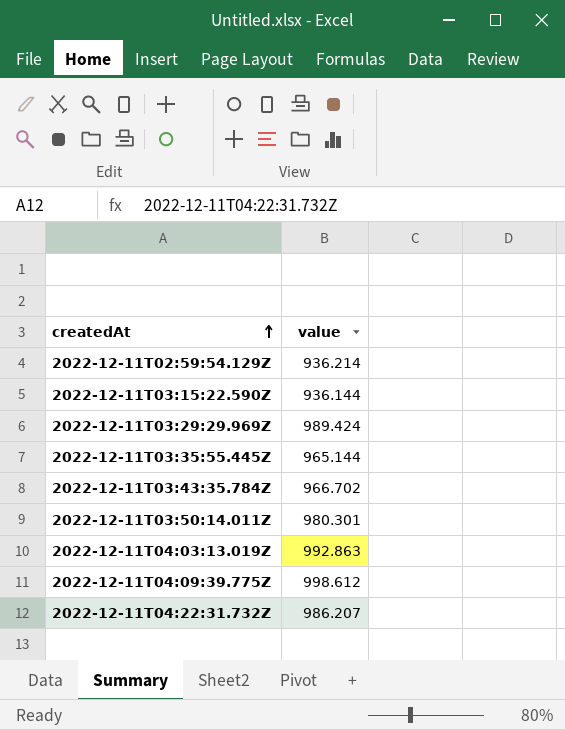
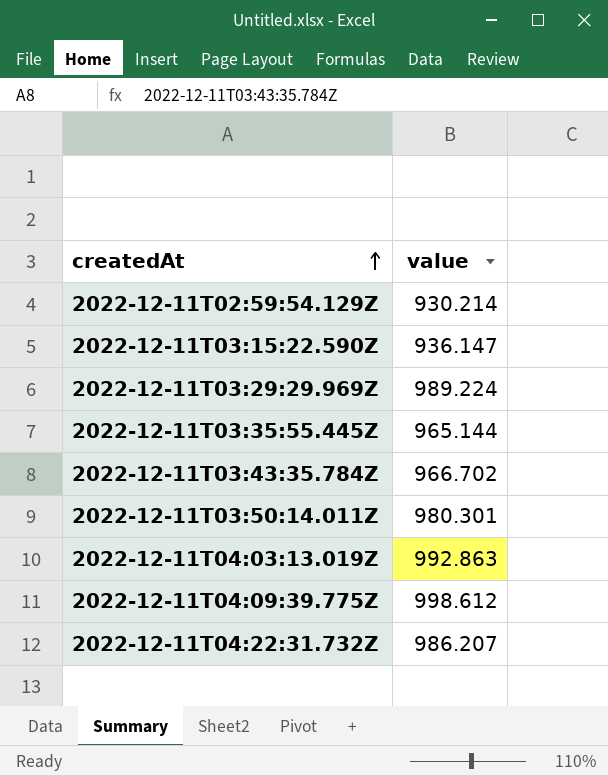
2022-12-11T02:59:54.129Z | value: 936.214 -> 930.214
2022-12-11T03:15:22.590Z | value: 936.144 -> 936.147
2022-12-11T03:29:29.969Z | value: 989.424 -> 989.224

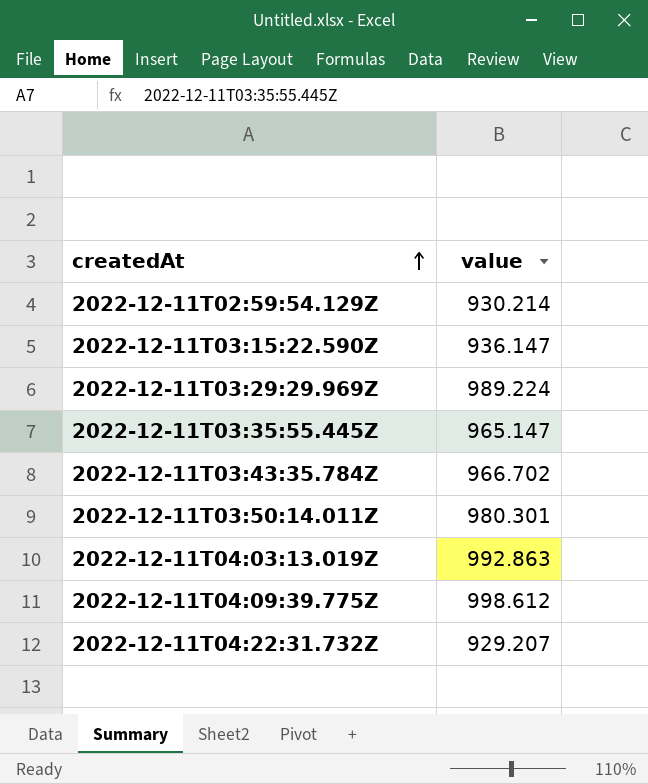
2022-12-11T03:35:55.445Z | value: 965.144 -> 965.147
2022-12-11T04:22:31.732Z | value: 986.207 -> 929.207

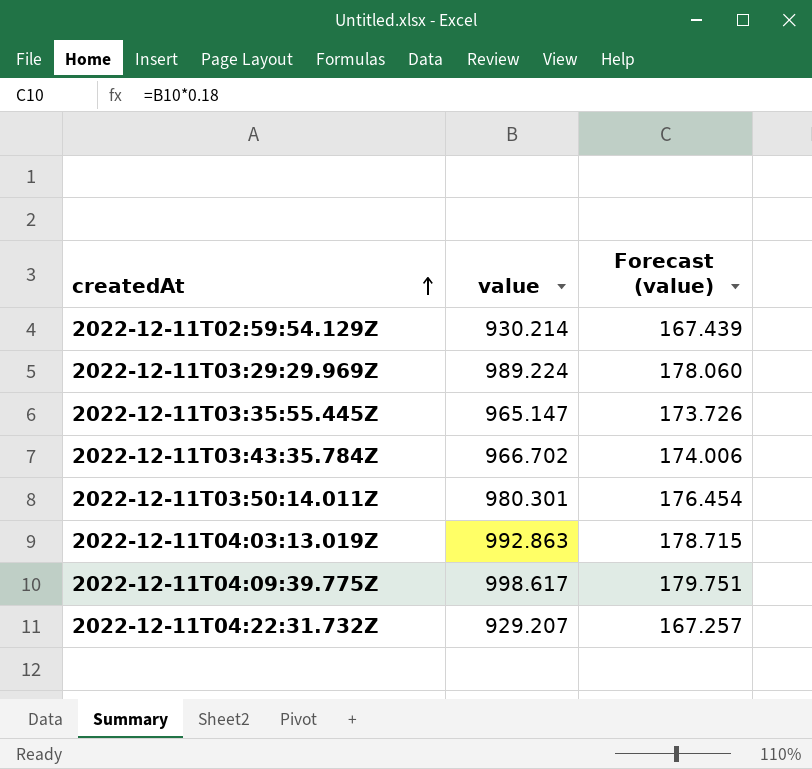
column Forecast (value) | formula: none -> [value] * 0.18
row 2022-12-11T03:15:22.590Z: 936.147 -> none
2022-12-11T04:09:39.775Z | value: 998.612 -> 998.617

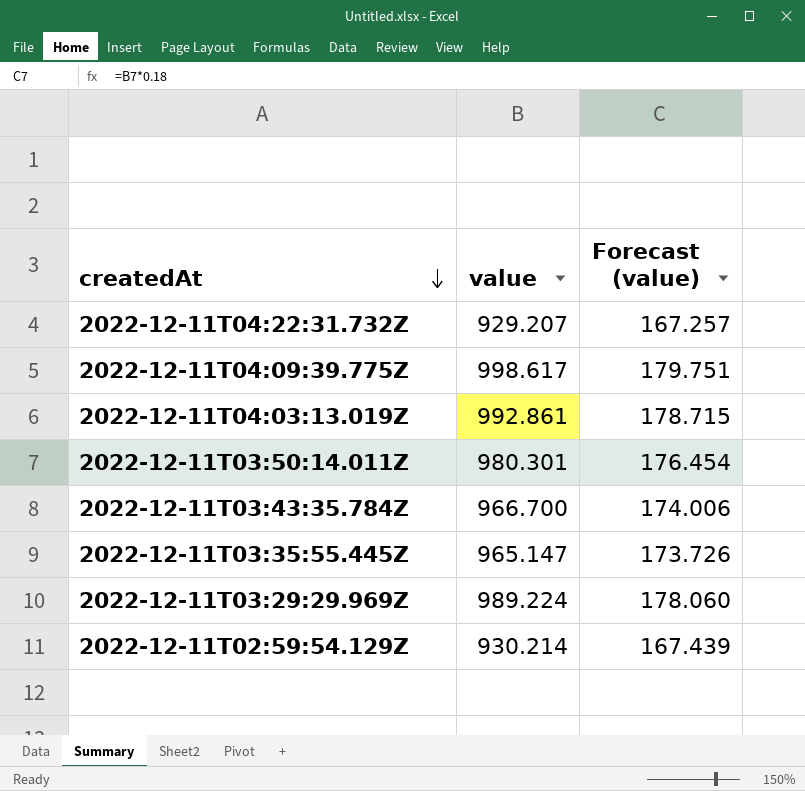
row order: createdAt ascending -> createdAt descending
2022-12-11T04:03:13.019Z | value: 992.863 -> 992.861
2022-12-11T03:43:35.784Z | value: 966.702 -> 966.700

